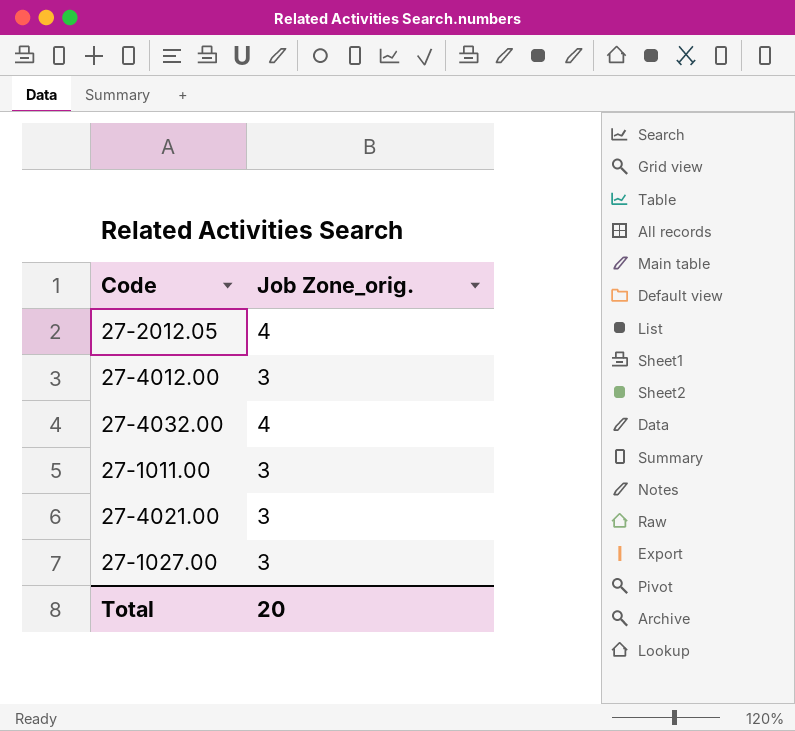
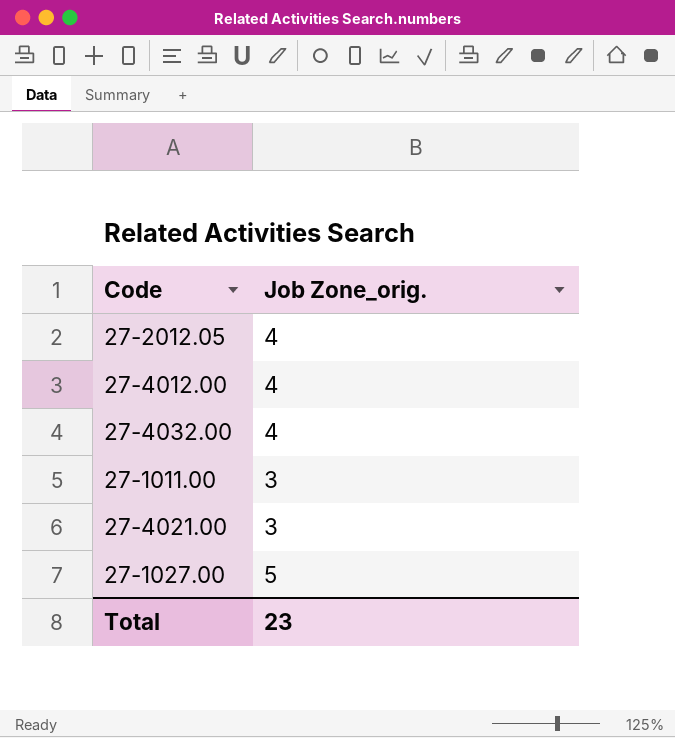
27-4012.00 | Job Zone_orig.: 3 -> 4
27-1027.00 | Job Zone_orig.: 3 -> 5
Total | Job Zone_orig.: 20 -> 23

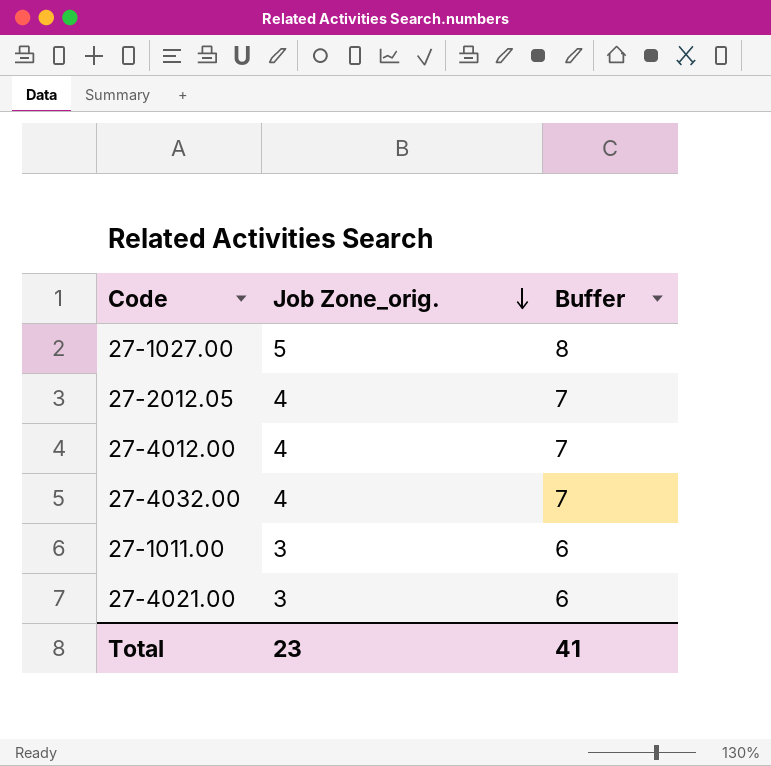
row order: none -> Job Zone_orig. descending
column Buffer | formula: none -> [Job Zone_orig.] + 3

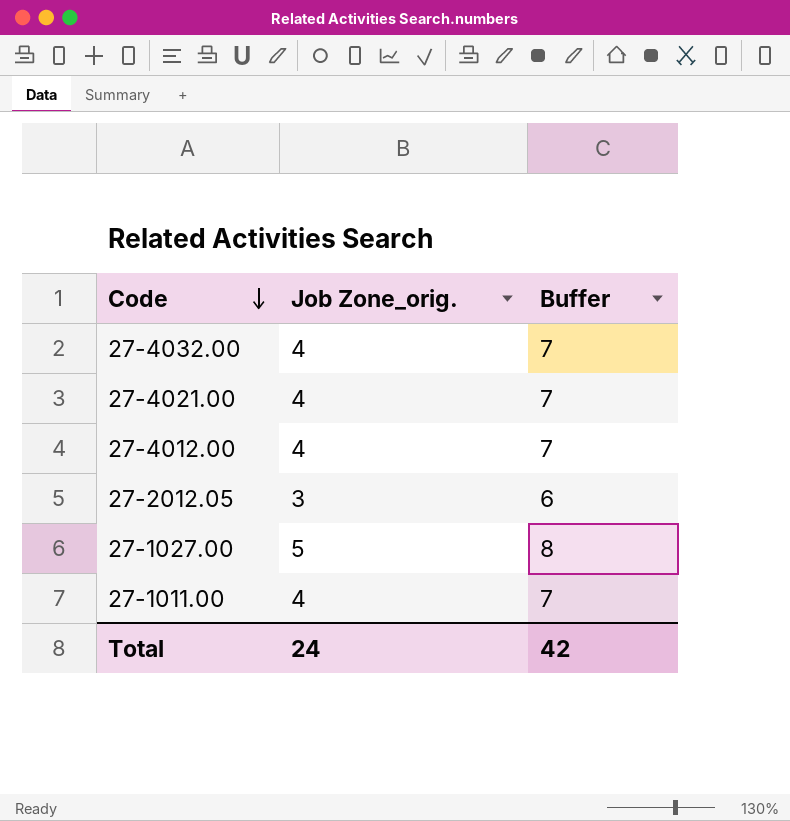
row order: Job Zone_orig. descending -> Code descending
27-4021.00 | Job Zone_orig.: 3 -> 4
27-4021.00 | Buffer: 6 -> 7
27-2012.05 | Job Zone_orig.: 4 -> 3
27-2012.05 | Buffer: 7 -> 6
27-1011.00 | Job Zone_orig.: 3 -> 4
27-1011.00 | Buffer: 6 -> 7
Total | Job Zone_orig.: 23 -> 24
Total | Buffer: 41 -> 42

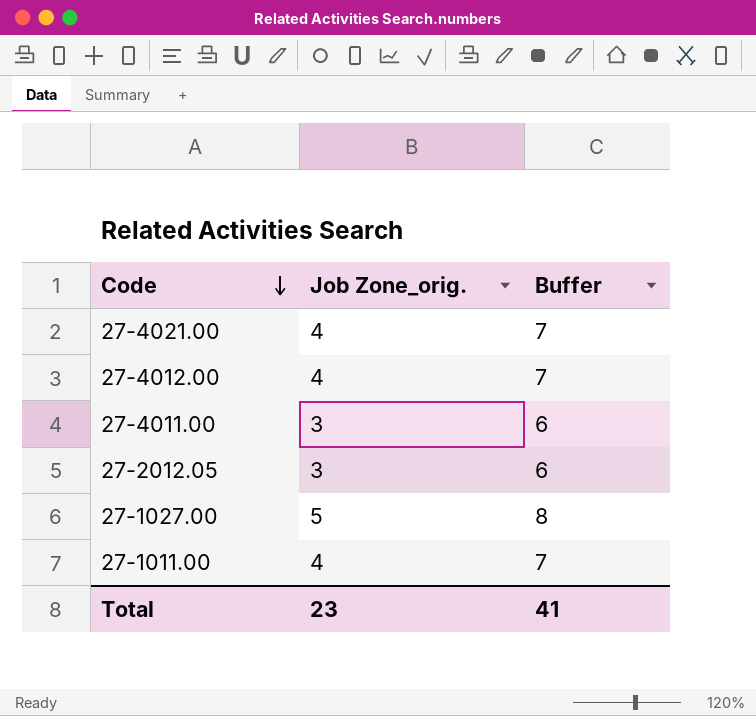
row 27-4032.00: 4 | 7 -> none
row 27-4011.00: none -> 3 | 6
Total | Job Zone_orig.: 24 -> 23
Total | Buffer: 42 -> 41

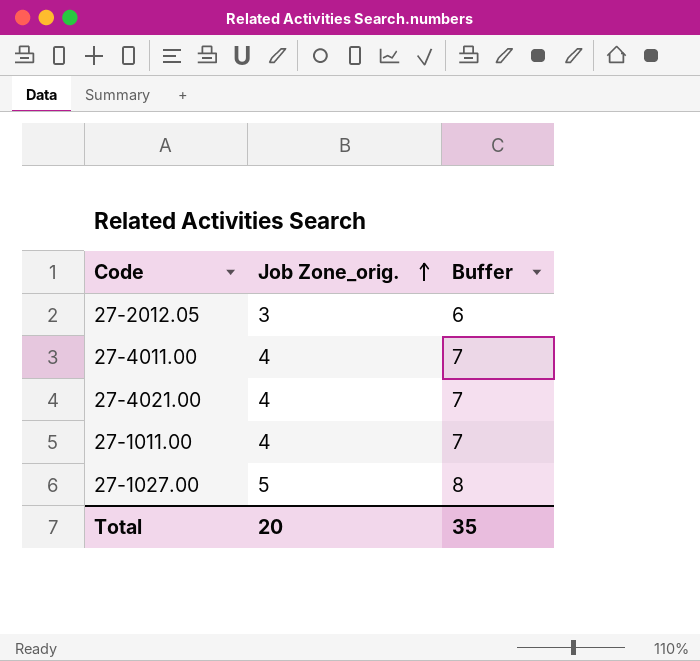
row order: Code descending -> Job Zone_orig. ascending
row 27-4012.00: 4 | 7 -> none
27-4011.00 | Job Zone_orig.: 3 -> 4
27-4011.00 | Buffer: 6 -> 7
Total | Job Zone_orig.: 23 -> 20
Total | Buffer: 41 -> 35

